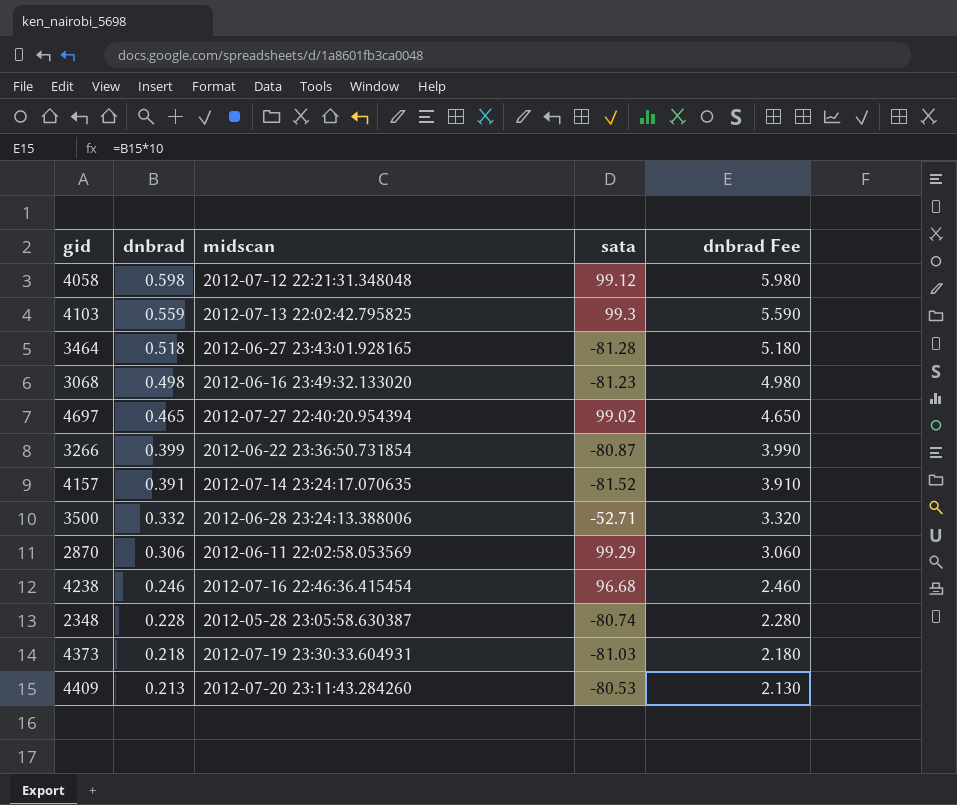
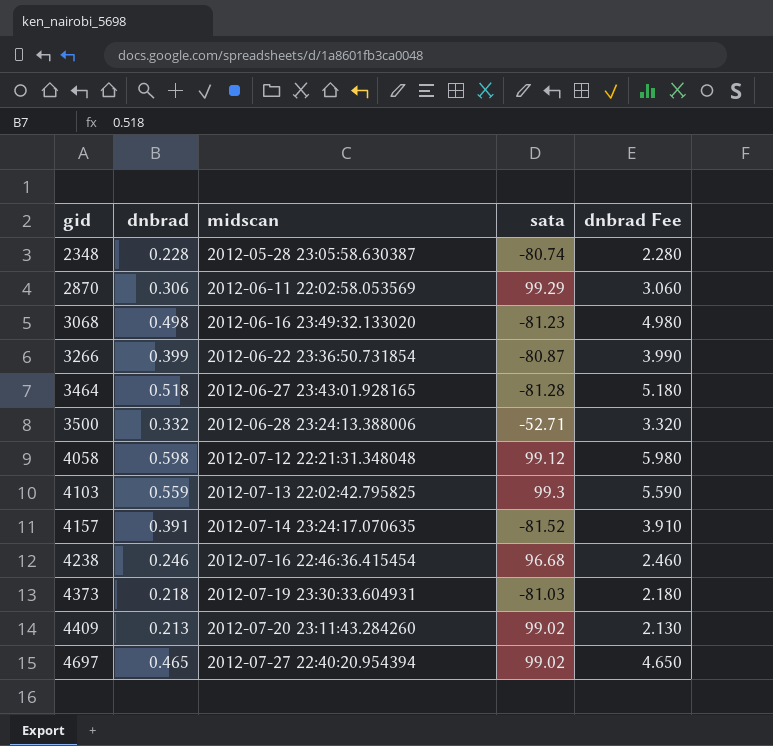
row order: dnbrad descending -> gid ascending
4409 | sata: -80.53 -> 99.02

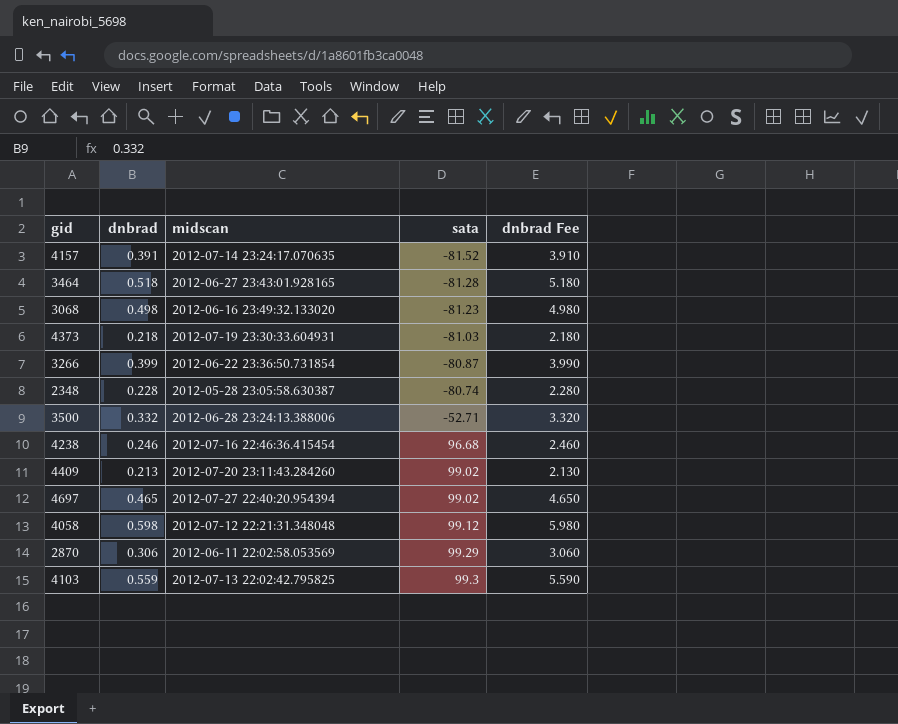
row order: gid ascending -> sata ascending

